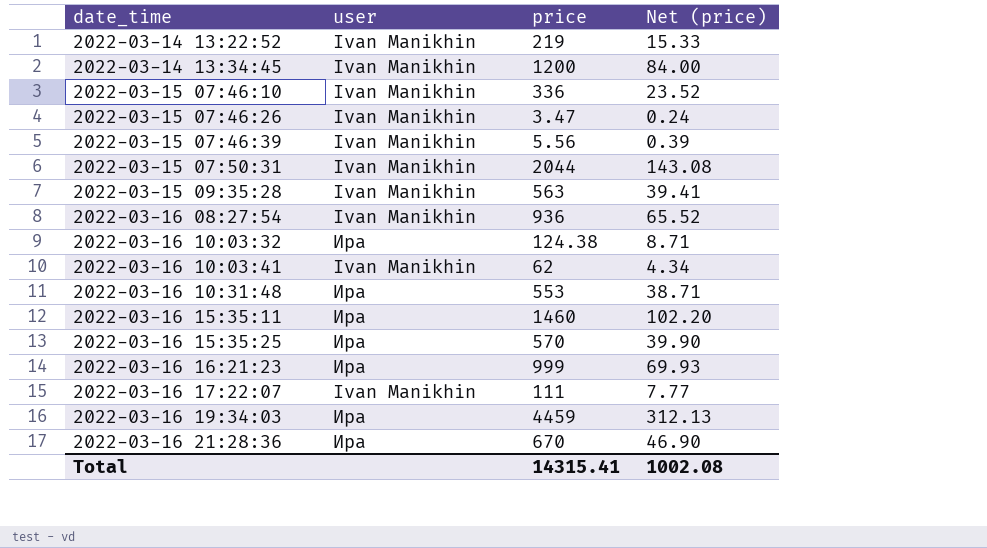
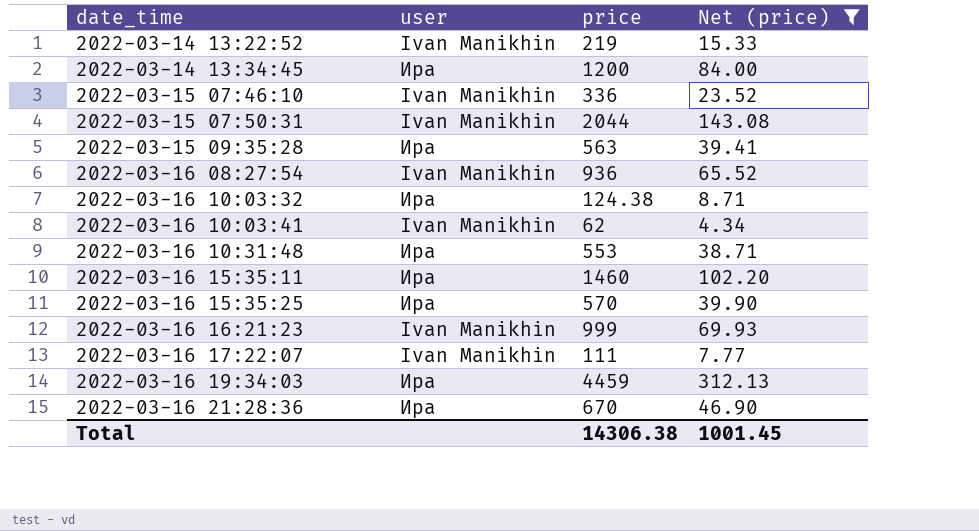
filter: none -> Net (price) >= 4.34
2022-03-14 13:34:45 | user: Ivan Manikhin -> Ира
2022-03-15 09:35:28 | user: Ivan Manikhin -> Ира
2022-03-16 16:21:23 | user: Ира -> Ivan Manikhin
Total | price: 14315.41 -> 14306.38
Total | Net (price): 1002.08 -> 1001.45

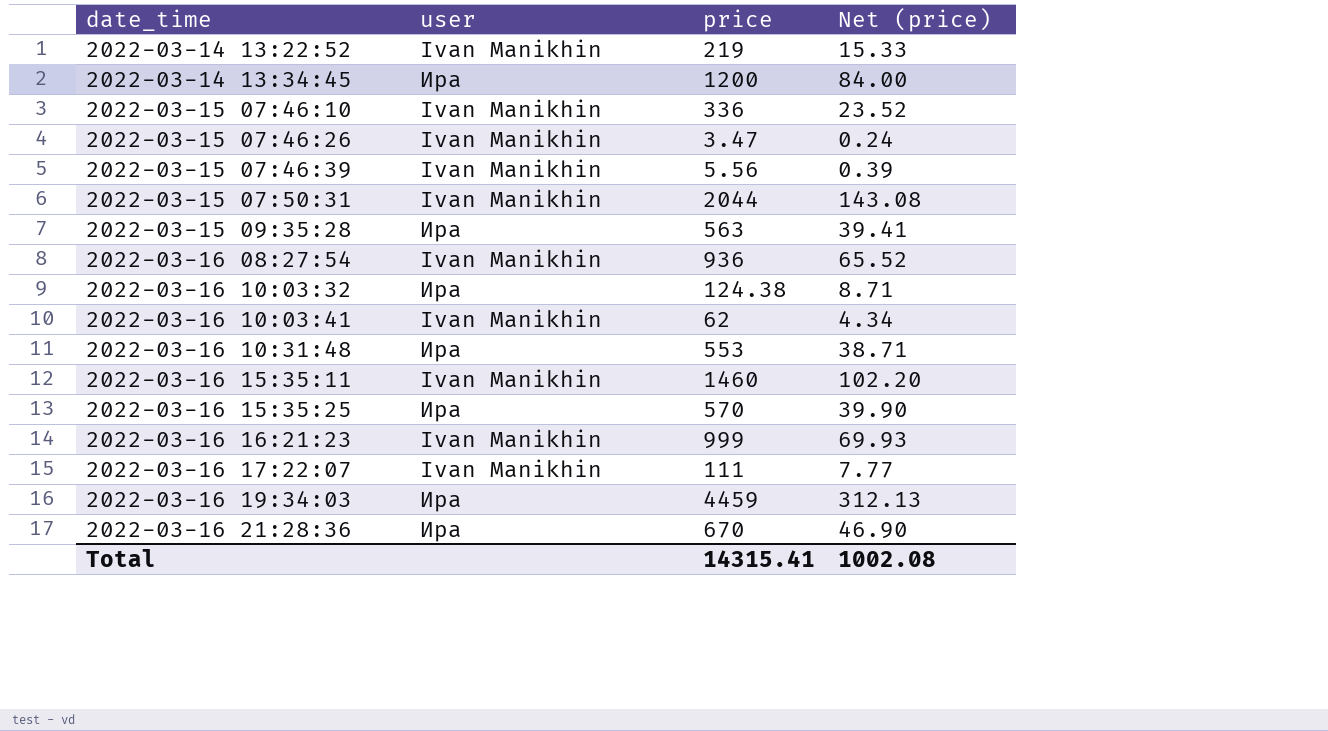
filter: Net (price) >= 4.34 -> none
2022-03-16 15:35:11 | user: Ира -> Ivan Manikhin
Total | price: 14306.38 -> 14315.41
Total | Net (price): 1001.45 -> 1002.08

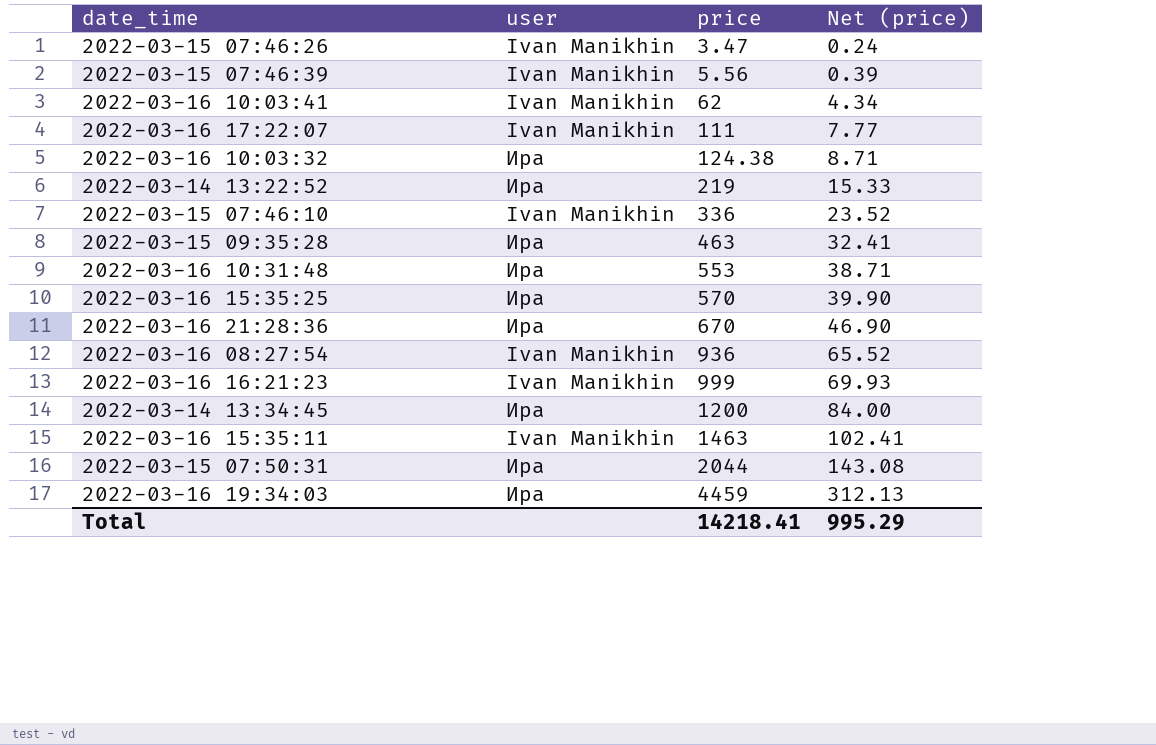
row order: date_time ascending -> price ascending
2022-03-14 13:22:52 | user: Ivan Manikhin -> Ира
2022-03-15 09:35:28 | price: 563 -> 463
2022-03-15 09:35:28 | Net (price): 39.41 -> 32.41
2022-03-16 15:35:11 | price: 1460 -> 1463
2022-03-16 15:35:11 | Net (price): 102.20 -> 102.41
2022-03-15 07:50:31 | user: Ivan Manikhin -> Ира
Total | price: 14315.41 -> 14218.41
Total | Net (price): 1002.08 -> 995.29

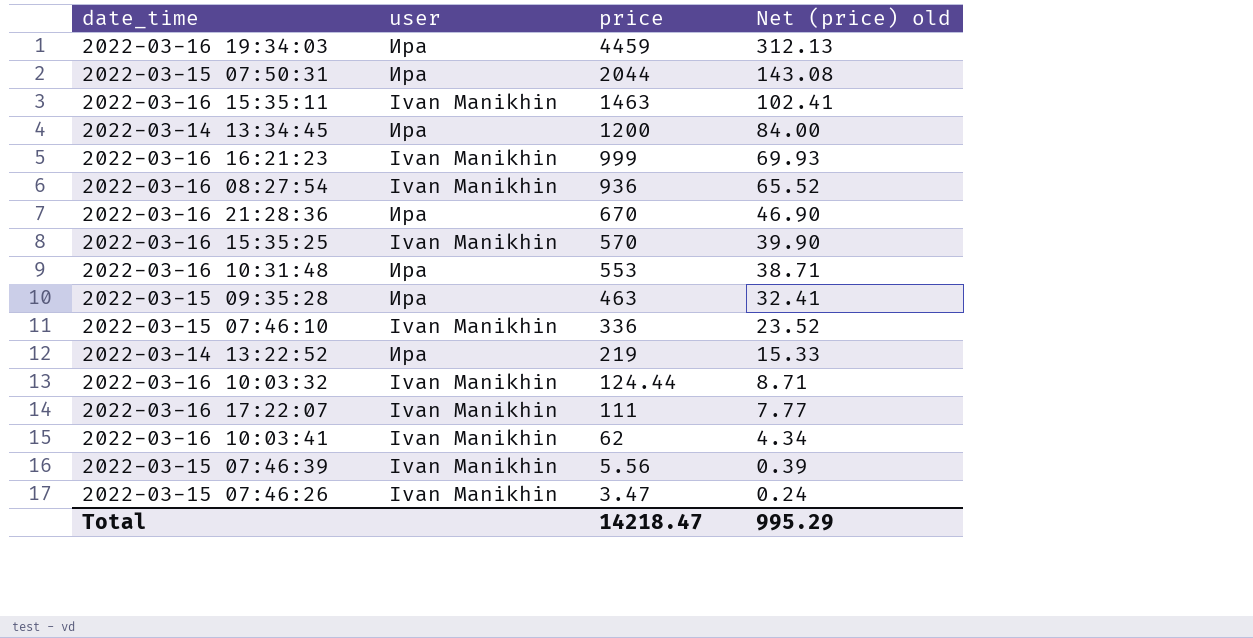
row order: price ascending -> price descending
column name: Net (price) -> Net (price) old
2022-03-16 15:35:25 | user: Ира -> Ivan Manikhin
2022-03-16 10:03:32 | user: Ира -> Ivan Manikhin
2022-03-16 10:03:32 | price: 124.38 -> 124.44
Total | price: 14218.41 -> 14218.47

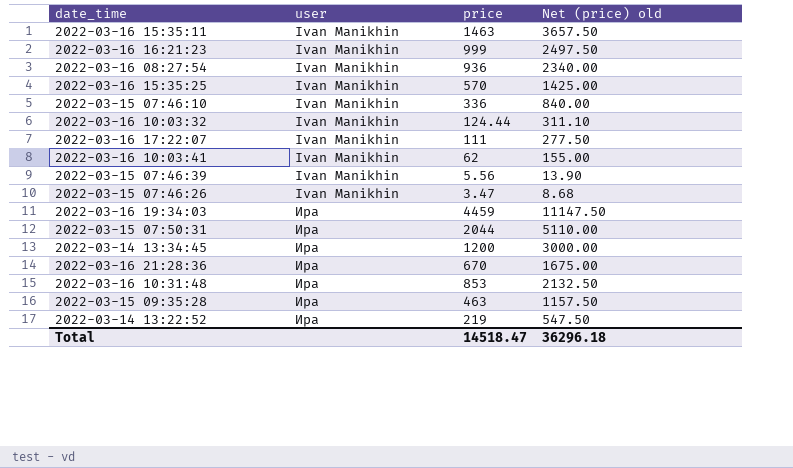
row order: price descending -> user ascending
column Net (price) old | formula: [price] * 0.07 -> [price] * 2.5
2022-03-16 10:31:48 | price: 553 -> 853
Total | price: 14218.47 -> 14518.47
Total | Net (price) old: 995.29 -> 36296.18

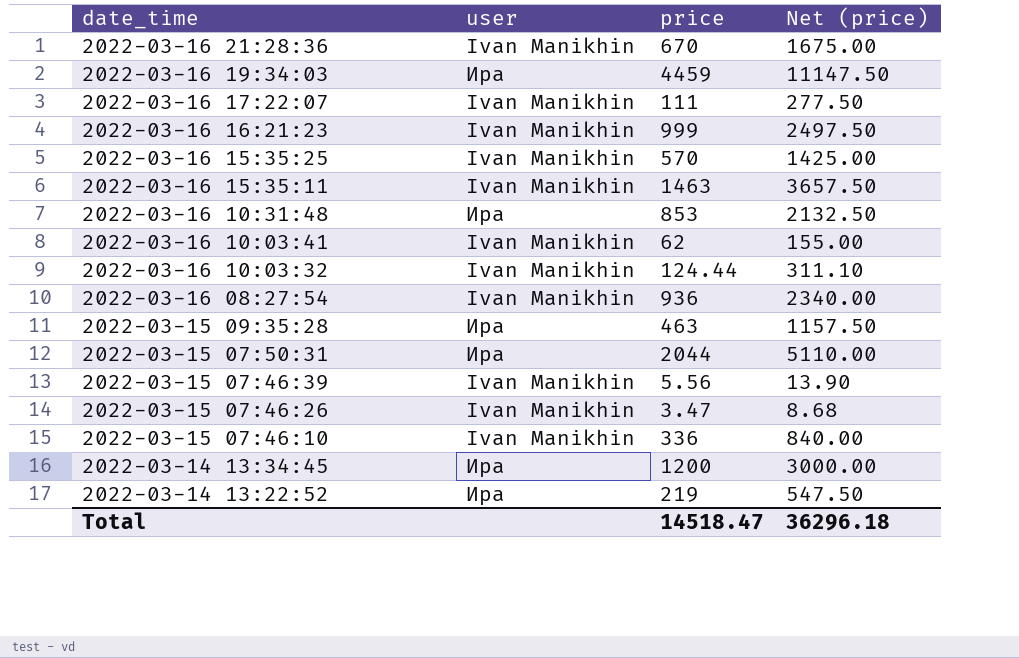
row order: user ascending -> date_time descending
column name: Net (price) old -> Net (price)
2022-03-16 21:28:36 | user: Ира -> Ivan Manikhin

